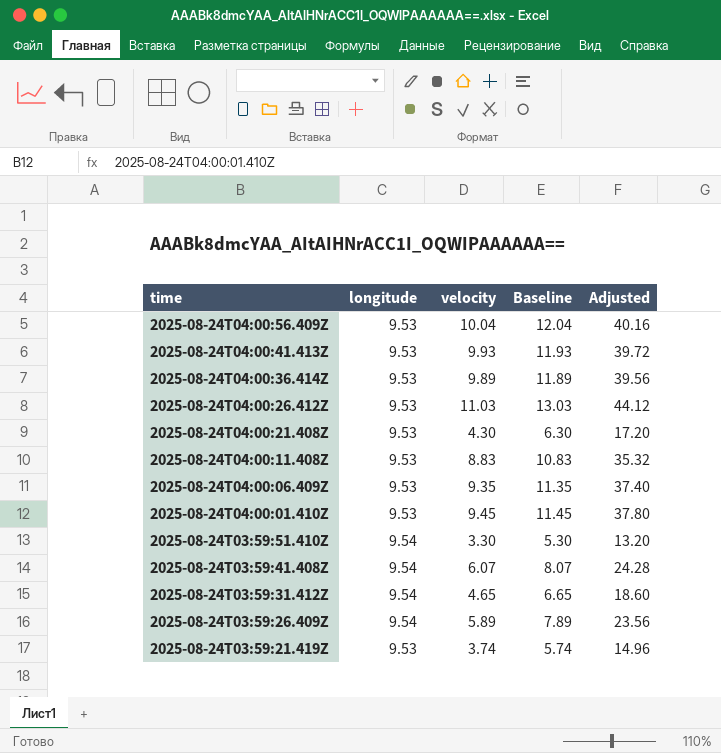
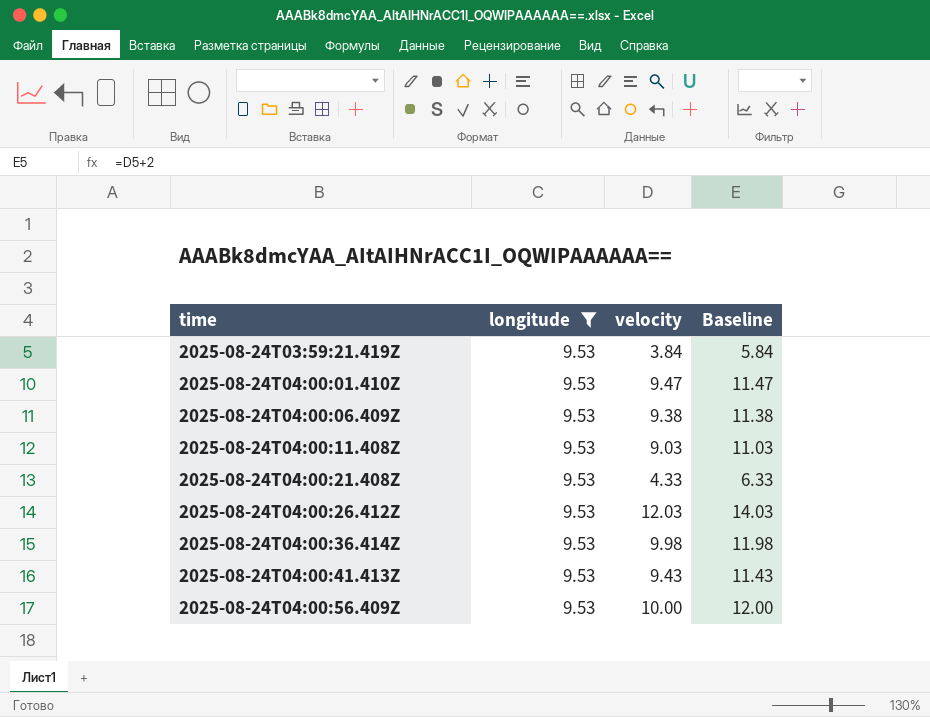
filter: none -> longitude = 9.53
row order: time descending -> time ascending
column Adjusted | formula: [velocity] * 4 -> none
2025-08-24T03:59:21.419Z | velocity: 3.74 -> 3.84
2025-08-24T03:59:21.419Z | Baseline: 5.74 -> 5.84
2025-08-24T04:00:01.410Z | velocity: 9.45 -> 9.47
2025-08-24T04:00:01.410Z | Baseline: 11.45 -> 11.47
2025-08-24T04:00:06.409Z | velocity: 9.35 -> 9.38
2025-08-24T04:00:06.409Z | Baseline: 11.35 -> 11.38
2025-08-24T04:00:11.408Z | velocity: 8.83 -> 9.03
2025-08-24T04:00:11.408Z | Baseline: 10.83 -> 11.03
2025-08-24T04:00:21.408Z | velocity: 4.30 -> 4.33
2025-08-24T04:00:21.408Z | Baseline: 6.30 -> 6.33
2025-08-24T04:00:26.412Z | velocity: 11.03 -> 12.03
2025-08-24T04:00:26.412Z | Baseline: 13.03 -> 14.03
2025-08-24T04:00:36.414Z | velocity: 9.89 -> 9.98
2025-08-24T04:00:36.414Z | Baseline: 11.89 -> 11.98
2025-08-24T04:00:41.413Z | velocity: 9.93 -> 9.43
2025-08-24T04:00:41.413Z | Baseline: 11.93 -> 11.43
2025-08-24T04:00:56.409Z | velocity: 10.04 -> 10.00
2025-08-24T04:00:56.409Z | Baseline: 12.04 -> 12.00

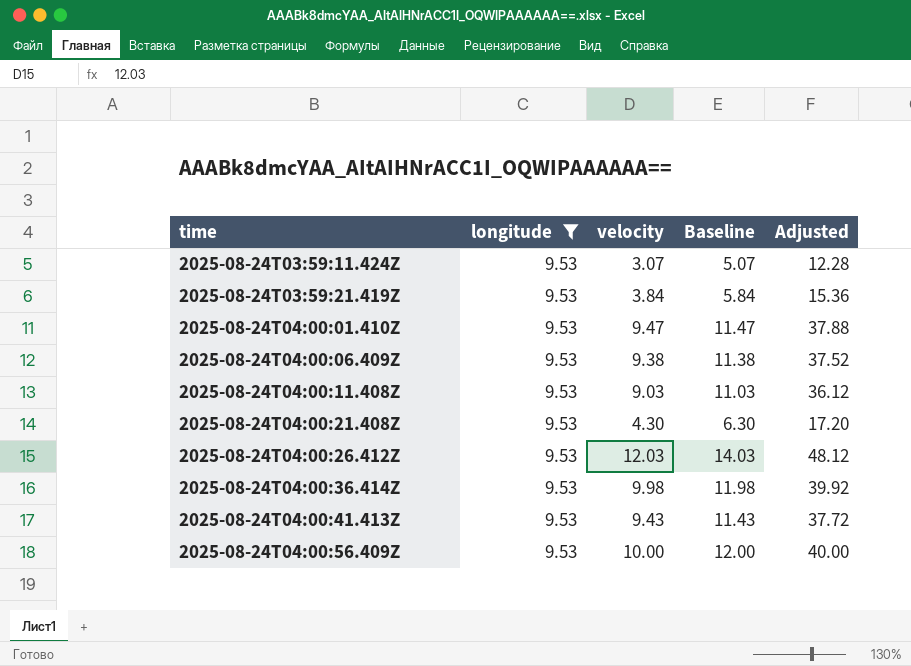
column Adjusted | formula: none -> [velocity] * 4
row 2025-08-24T03:59:11.424Z: none -> 9.53 | 3.07 | 5.07 | 12.28
2025-08-24T04:00:21.408Z | velocity: 4.33 -> 4.30
2025-08-24T04:00:21.408Z | Baseline: 6.33 -> 6.30

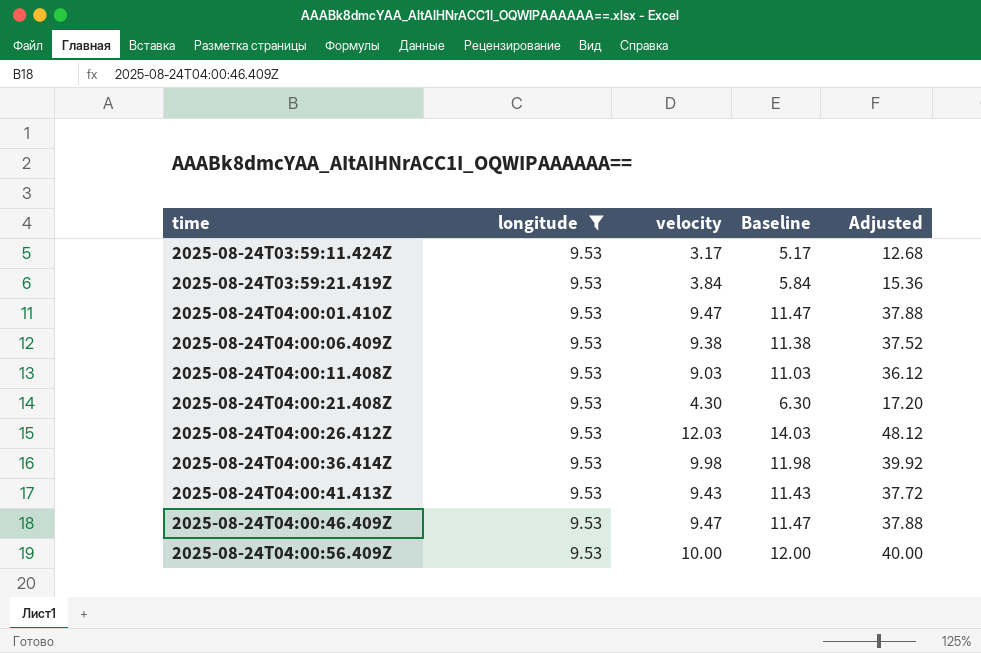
2025-08-24T03:59:11.424Z | velocity: 3.07 -> 3.17
2025-08-24T03:59:11.424Z | Baseline: 5.07 -> 5.17
2025-08-24T03:59:11.424Z | Adjusted: 12.28 -> 12.68
row 2025-08-24T04:00:46.409Z: none -> 9.53 | 9.47 | 11.47 | 37.88

